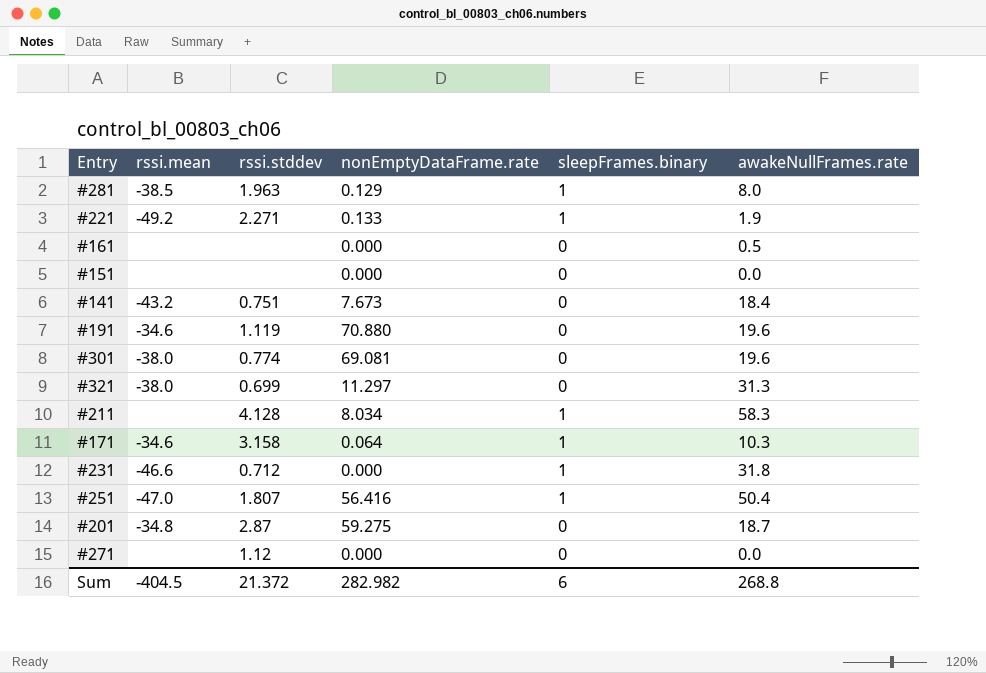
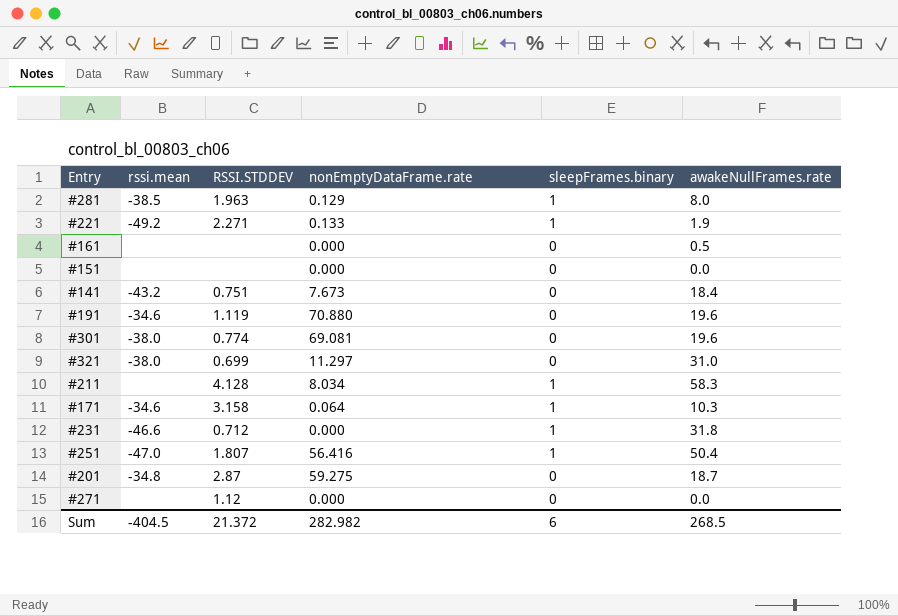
column name: rssi.stddev -> RSSI.STDDEV
#321 | awakeNullFrames.rate: 31.3 -> 31.0
Sum | awakeNullFrames.rate: 268.8 -> 268.5

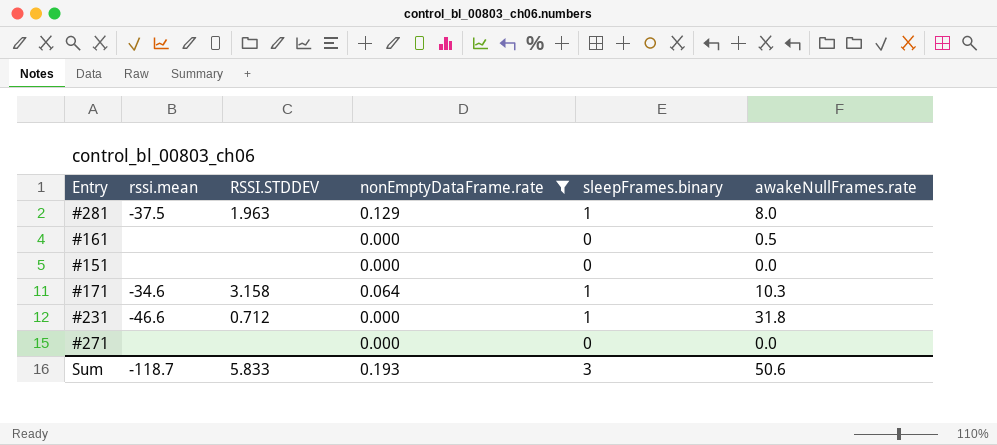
filter: none -> nonEmptyDataFrame.rate <= 0.129
#281 | rssi.mean: -38.5 -> -37.5
#271 | RSSI.STDDEV: 1.12 -> none
Sum | rssi.mean: -404.5 -> -118.7
Sum | RSSI.STDDEV: 21.372 -> 5.833
Sum | nonEmptyDataFrame.rate: 282.982 -> 0.193
Sum | sleepFrames.binary: 6 -> 3
Sum | awakeNullFrames.rate: 268.5 -> 50.6

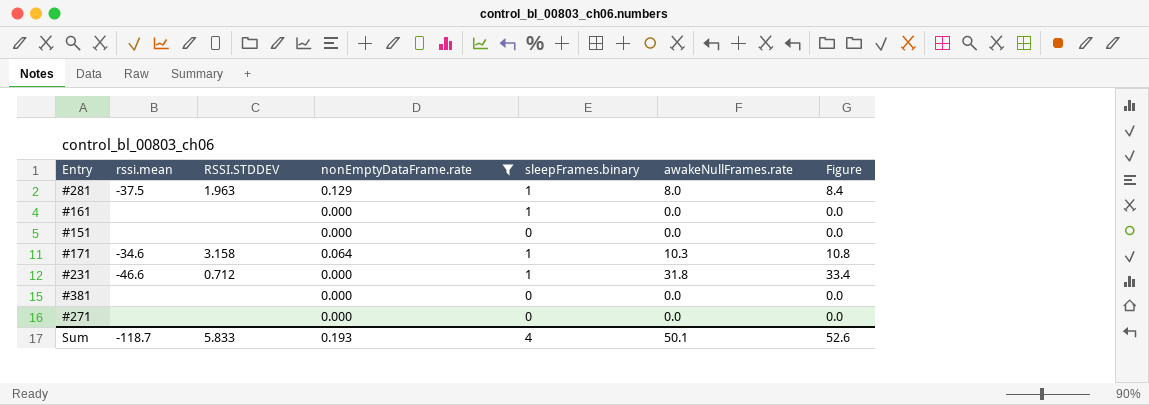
column Figure | formula: none -> [awakeNullFrames.rate] * 1.05
#161 | sleepFrames.binary: 0 -> 1
#161 | awakeNullFrames.rate: 0.5 -> 0.0
row #381: none -> none | none | 0.000 | 0 | 0.0 | 0.0
Sum | sleepFrames.binary: 3 -> 4
Sum | awakeNullFrames.rate: 50.6 -> 50.1

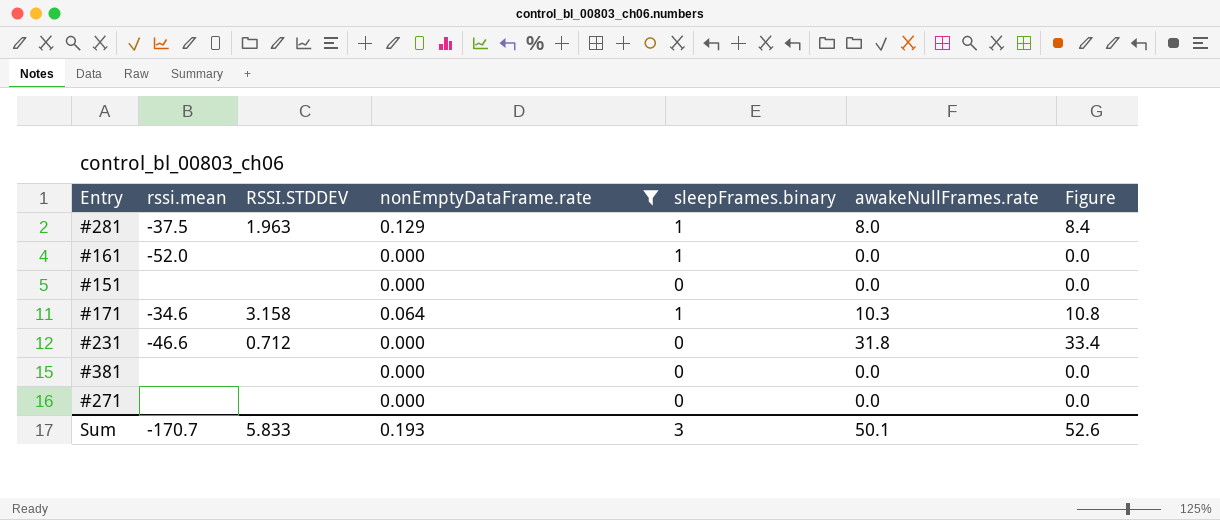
#161 | rssi.mean: none -> -52.0
#231 | sleepFrames.binary: 1 -> 0
Sum | rssi.mean: -118.7 -> -170.7
Sum | sleepFrames.binary: 4 -> 3

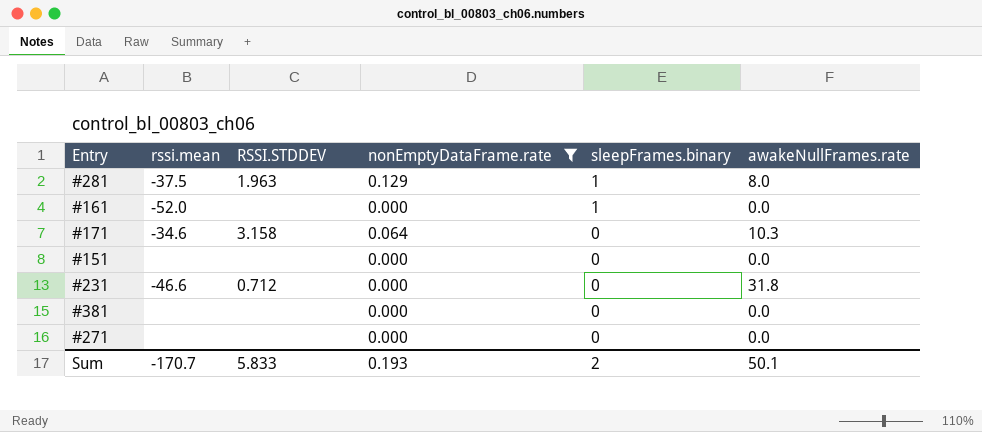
row order: none -> sleepFrames.binary descending
column Figure | formula: [awakeNullFrames.rate] * 1.05 -> none
#171 | sleepFrames.binary: 1 -> 0
Sum | sleepFrames.binary: 3 -> 2

